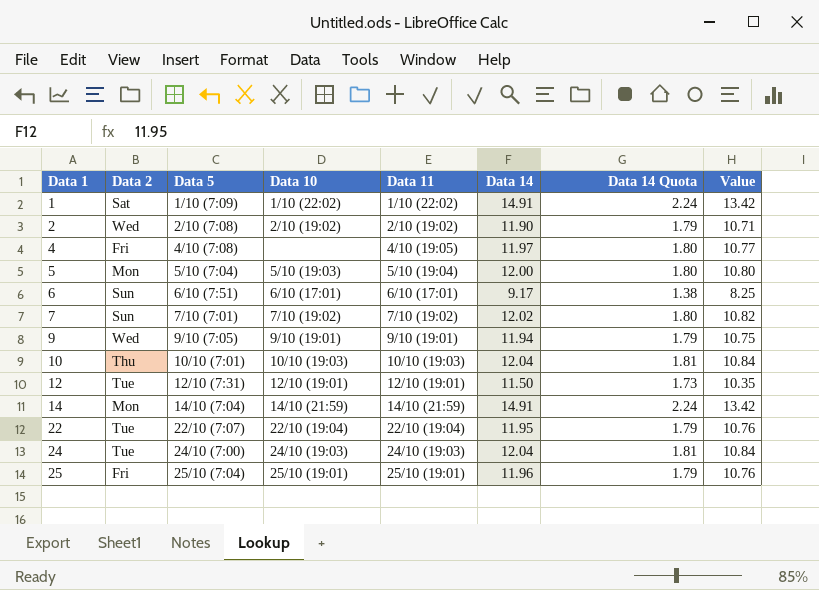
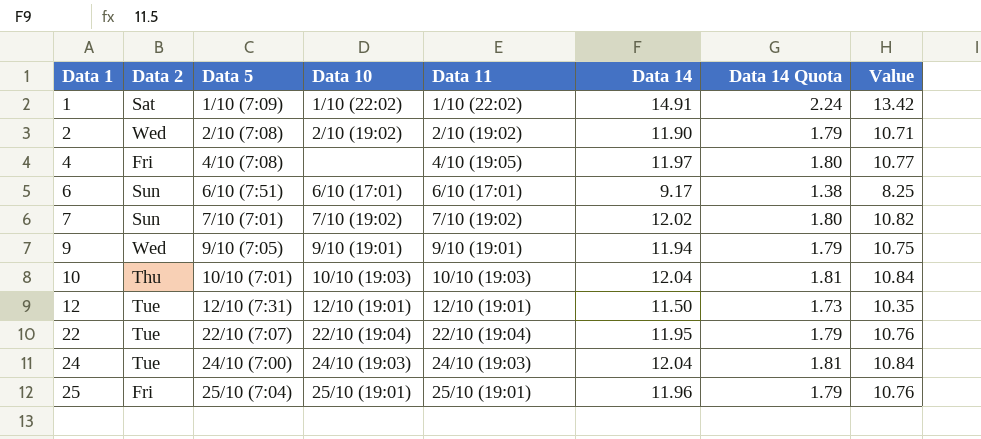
row 5: Mon | 5/10 (7:04) | 5/10 (19:03) | 5/10 (19:04) | 12.00 | 1.80 | 10.80 -> none
row 14: Mon | 14/10 (7:04) | 14/10 (21:59) | 14/10 (21:59) | 14.91 | 2.24 | 13.42 -> none

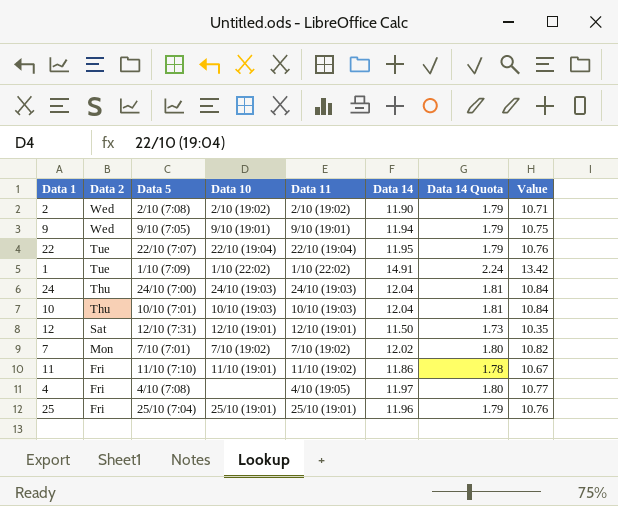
row order: Data 1 ascending -> Data 2 descending
row 6: Sun | 6/10 (7:51) | 6/10 (17:01) | 6/10 (17:01) | 9.17 | 1.38 | 8.25 -> none
1 | Data 2: Sat -> Tue
24 | Data 2: Tue -> Thu
12 | Data 2: Tue -> Sat
7 | Data 2: Sun -> Mon
row 11: none -> Fri | 11/10 (7:10) | 11/10 (19:01) | 11/10 (19:02) | 11.86 | 1.78 | 10.67

